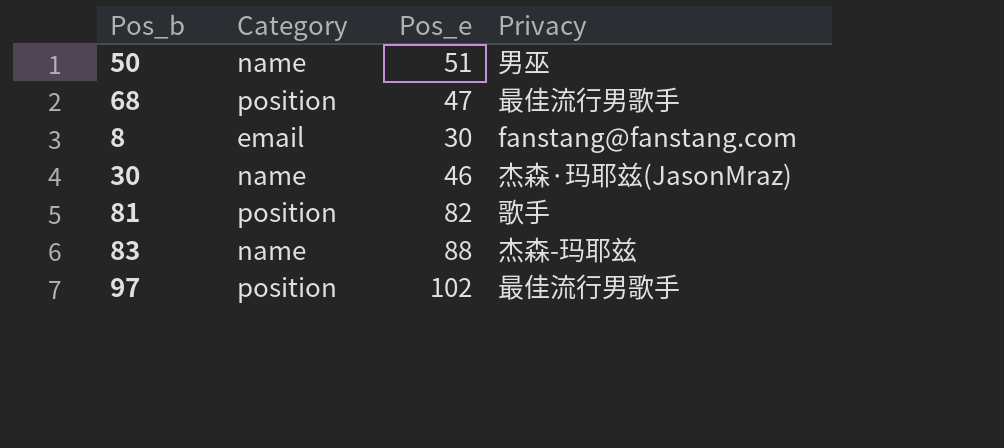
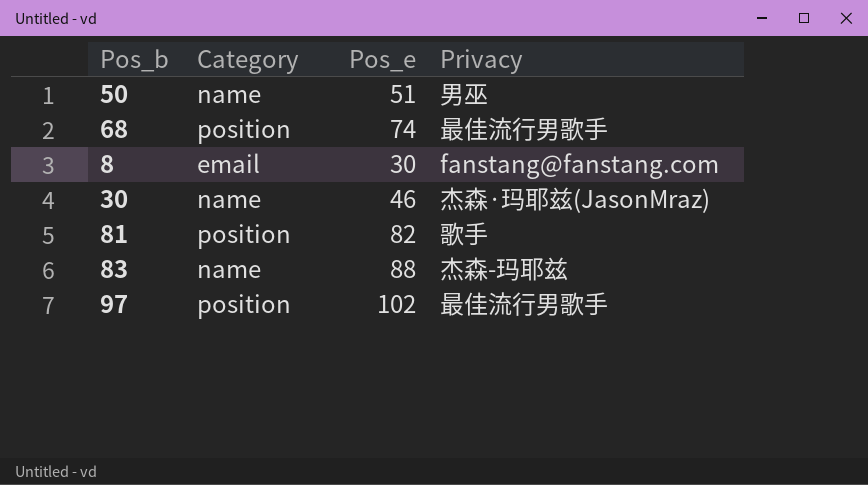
68 | Pos_e: 47 -> 74

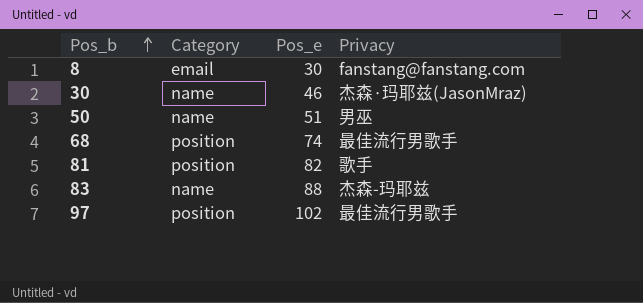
row order: none -> Pos_b ascending

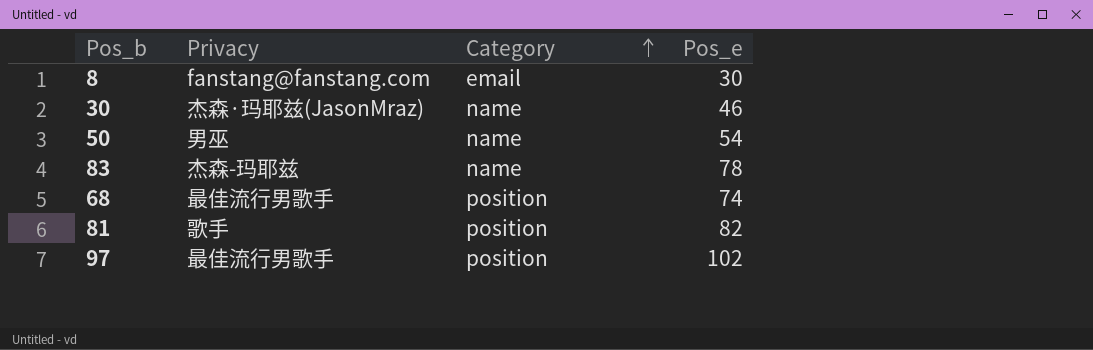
row order: Pos_b ascending -> Category ascending
column Privacy | position: 4 -> 2
50 | Pos_e: 51 -> 54
83 | Pos_e: 88 -> 78

